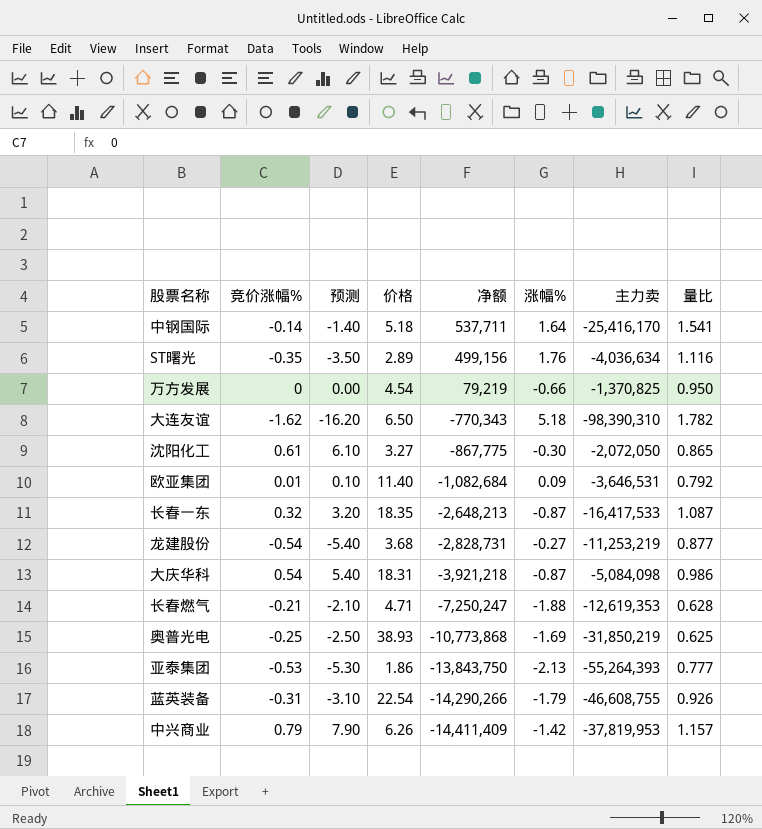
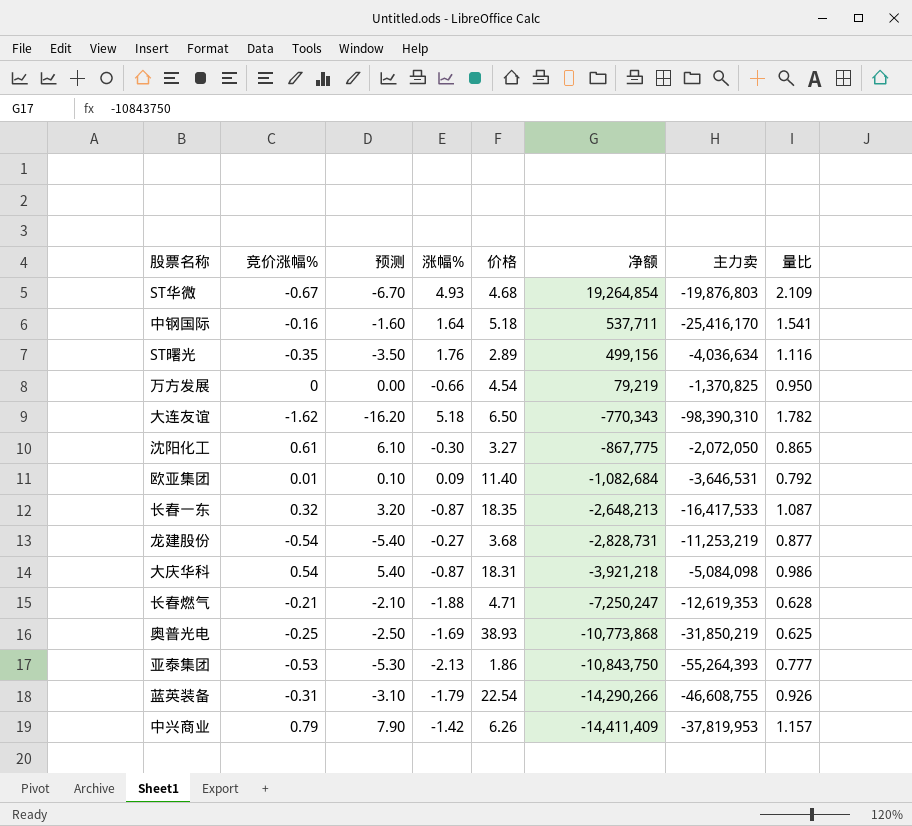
column 涨幅% | position: 6 -> 4
row ST华微: none -> -0.67 | -6.70 | 4.93 | 4.68 | 19,264,854 | -19,876,803 | 2.109
中钢国际 | 竞价涨幅%: -0.14 -> -0.16
中钢国际 | 预测: -1.40 -> -1.60
亚泰集团 | 净额: -13,843,750 -> -10,843,750

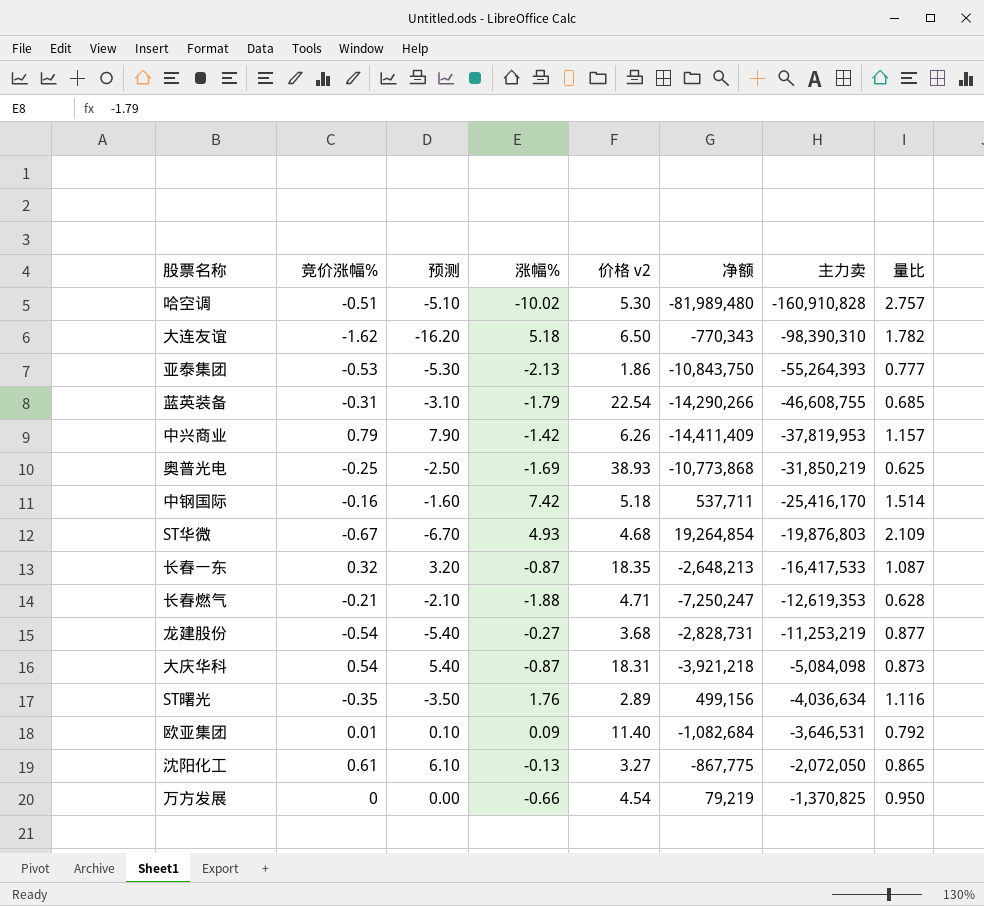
row order: 净额 descending -> 主力卖 ascending
column name: 价格 -> 价格 v2
row 哈空调: none -> -0.51 | -5.10 | -10.02 | 5.30 | -81,989,480 | -160,910,828 | 2.757
蓝英装备 | 量比: 0.926 -> 0.685
中钢国际 | 涨幅%: 1.64 -> 7.42
中钢国际 | 量比: 1.541 -> 1.514
大庆华科 | 量比: 0.986 -> 0.873
沈阳化工 | 涨幅%: -0.30 -> -0.13

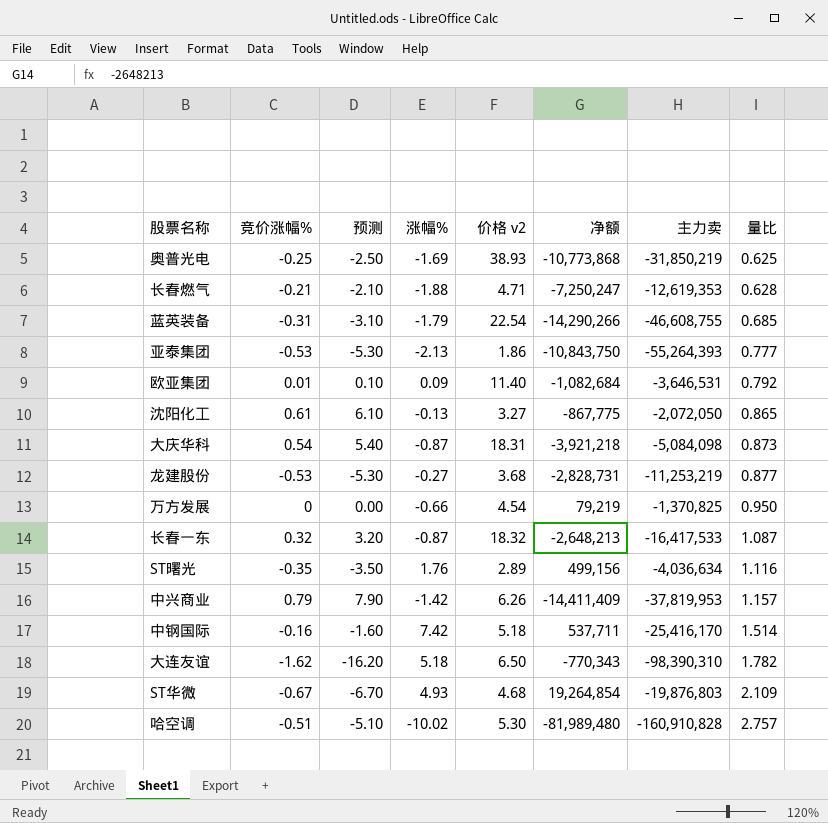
row order: 主力卖 ascending -> 量比 ascending
龙建股份 | 竞价涨幅%: -0.54 -> -0.53
龙建股份 | 预测: -5.40 -> -5.30
长春一东 | 价格 v2: 18.35 -> 18.32

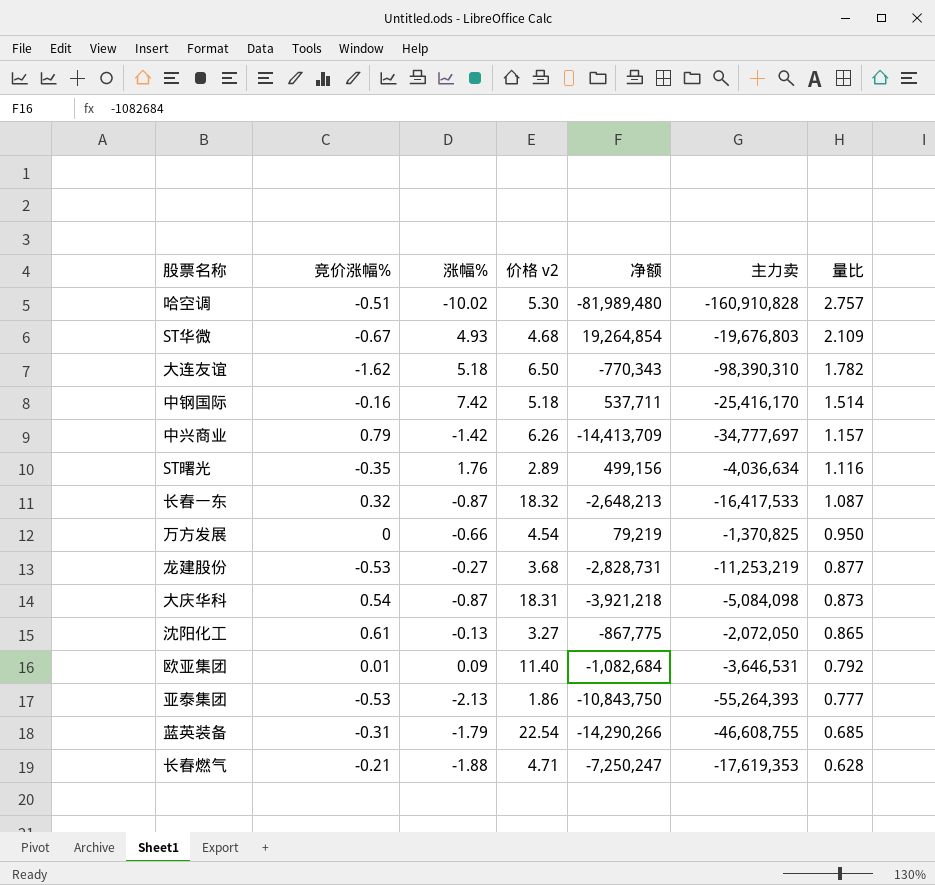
row order: 量比 ascending -> 量比 descending
column 预测 | formula: [竞价涨幅%] * 10 -> none
row 奥普光电: -0.25 | -2.50 | -1.69 | 38.93 | -10,773,868 | -31,850,219 | 0.625 -> none
ST华微 | 主力卖: -19,876,803 -> -19,676,803
中兴商业 | 净额: -14,411,409 -> -14,413,709
中兴商业 | 主力卖: -37,819,953 -> -34,777,697
长春燃气 | 主力卖: -12,619,353 -> -17,619,353

